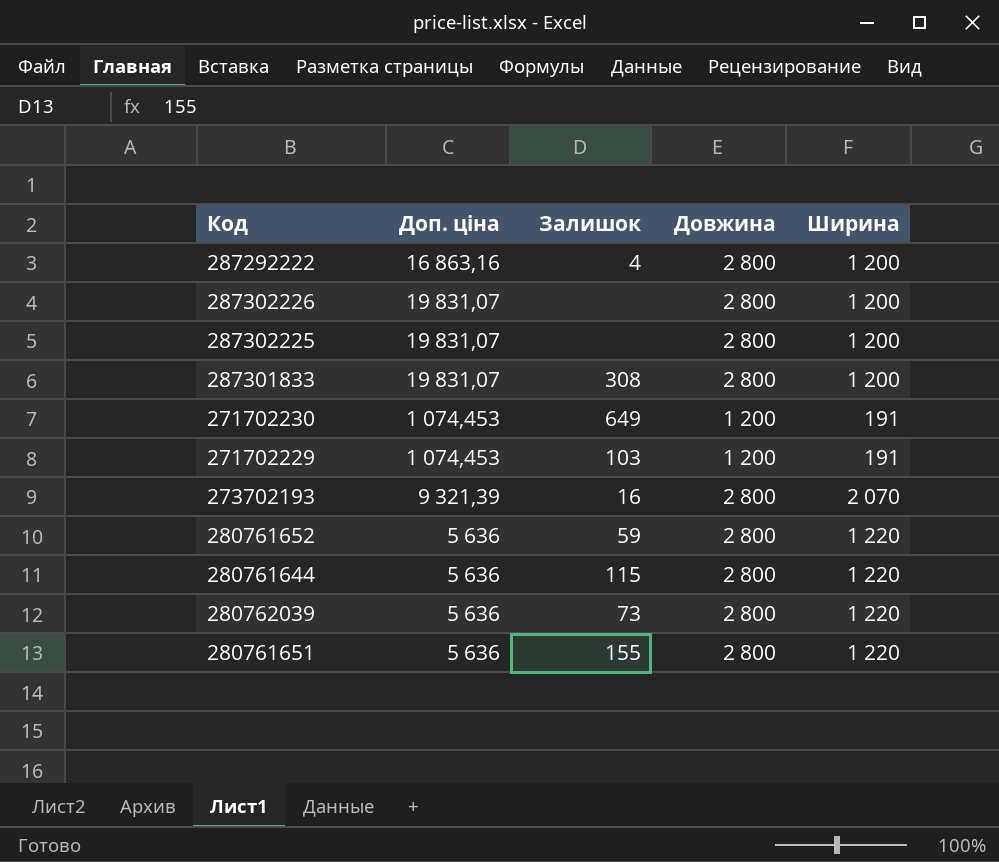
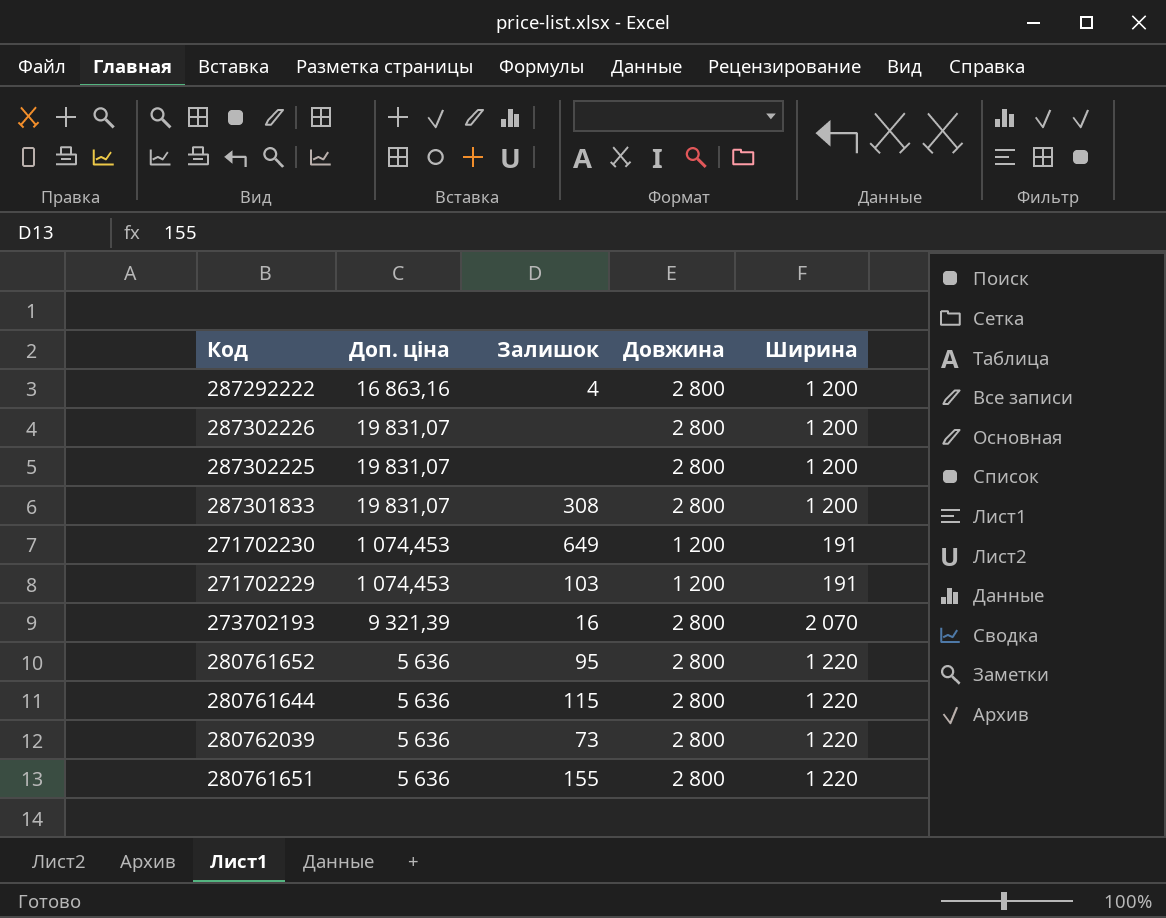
280761652 | Залишок: 59 -> 95

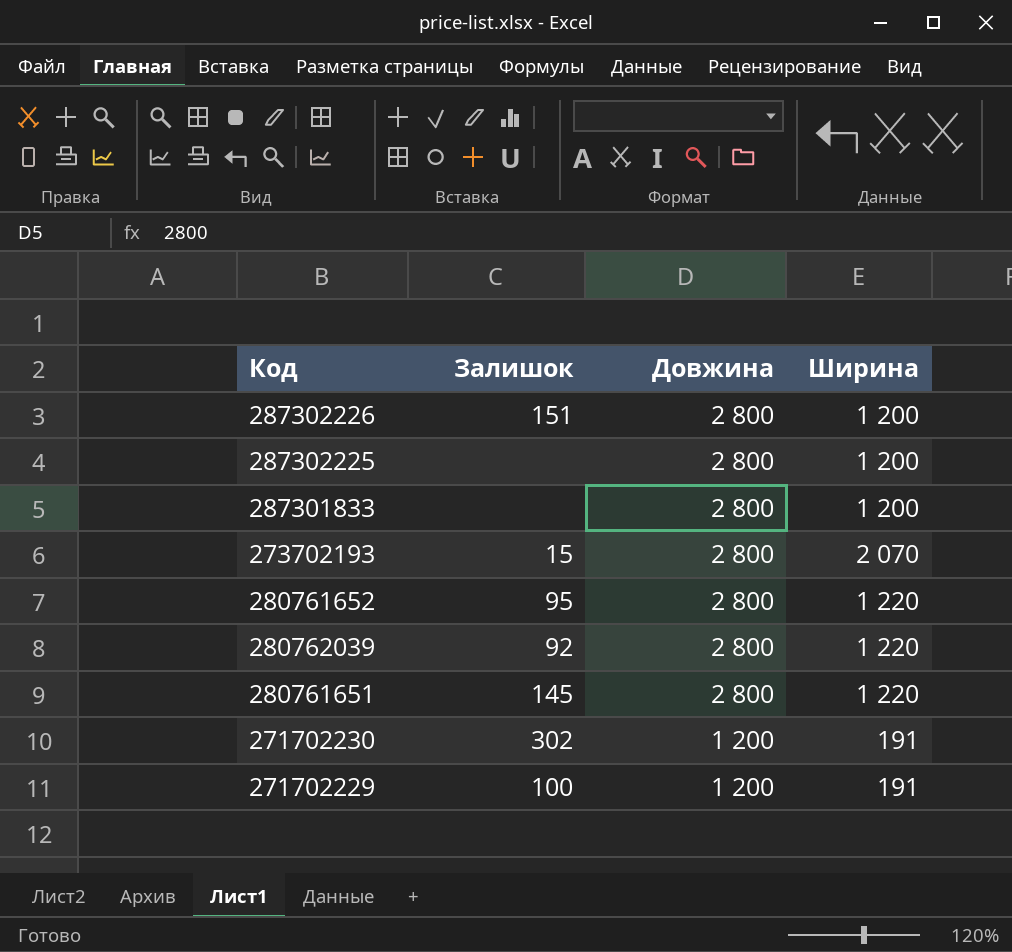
row order: none -> Довжина descending
column Доп. ціна | position: 2 -> none
row 287292222: 16 863,16 | 4 | 2 800 | 1 200 -> none
row 280761644: 5 636 | 115 | 2 800 | 1 220 -> none
287302226 | Залишок: none -> 151
287301833 | Залишок: 308 -> none
273702193 | Залишок: 16 -> 15
280762039 | Залишок: 73 -> 92
280761651 | Залишок: 155 -> 145
271702230 | Залишок: 649 -> 302
271702229 | Залишок: 103 -> 100

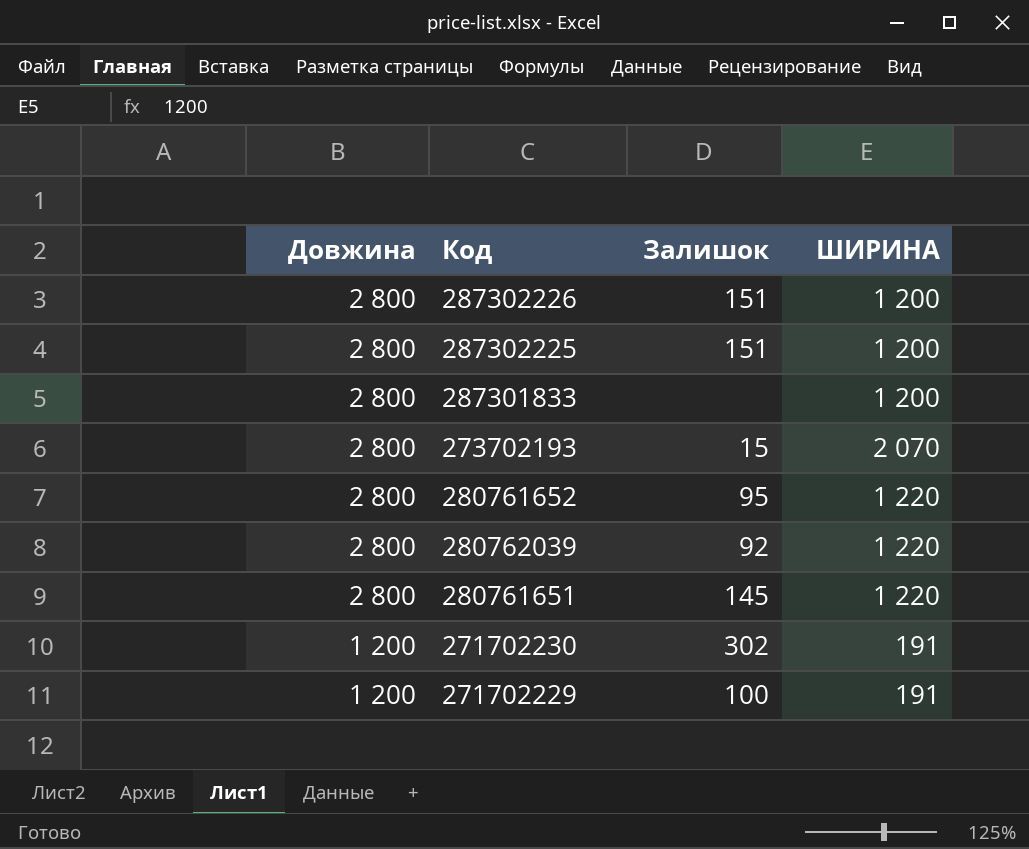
column Довжина | position: 3 -> 1
column name: Ширина -> ШИРИНА
287302225 | Залишок: none -> 151

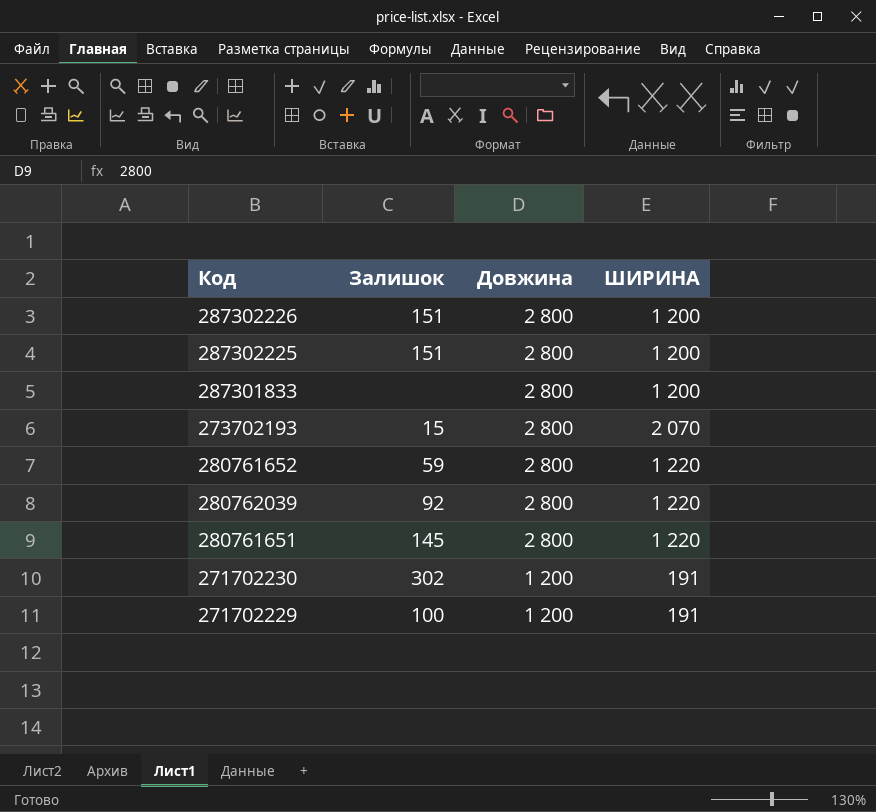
column Довжина | position: 1 -> 3
280761652 | Залишок: 95 -> 59

